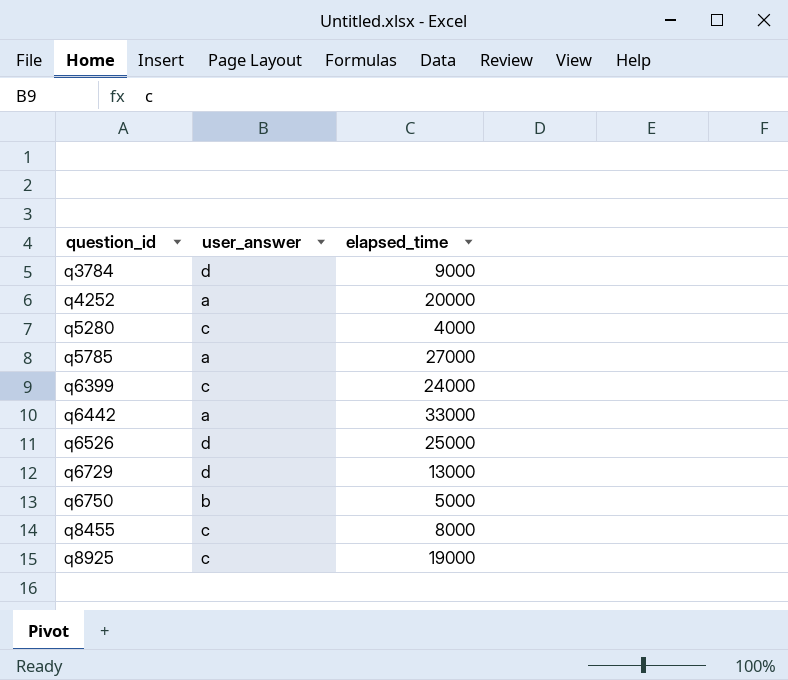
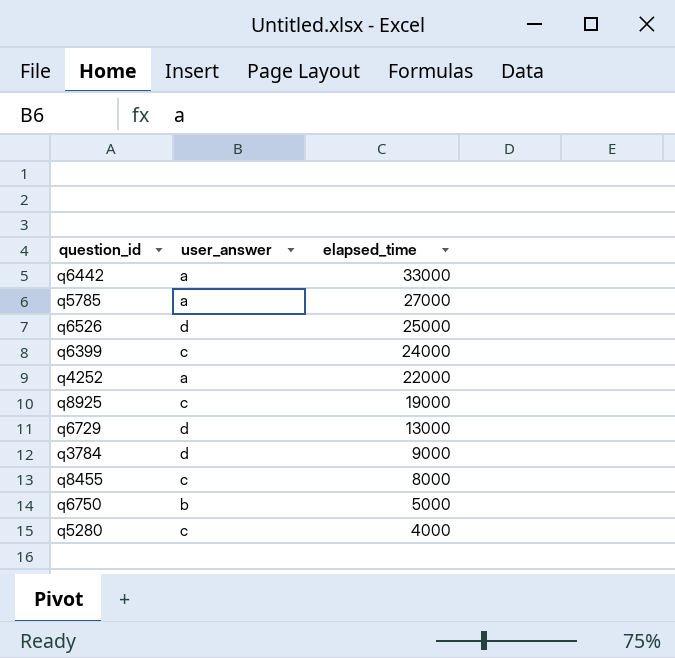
row order: question_id ascending -> elapsed_time descending
q4252 | elapsed_time: 20000 -> 22000

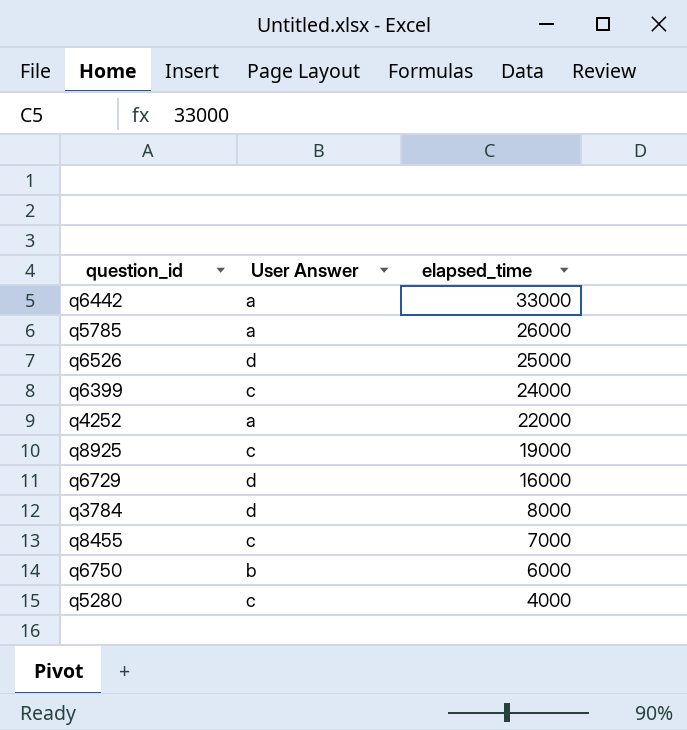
column name: user_answer -> User Answer
q5785 | elapsed_time: 27000 -> 26000
q6729 | elapsed_time: 13000 -> 16000
q3784 | elapsed_time: 9000 -> 8000
q8455 | elapsed_time: 8000 -> 7000
q6750 | elapsed_time: 5000 -> 6000

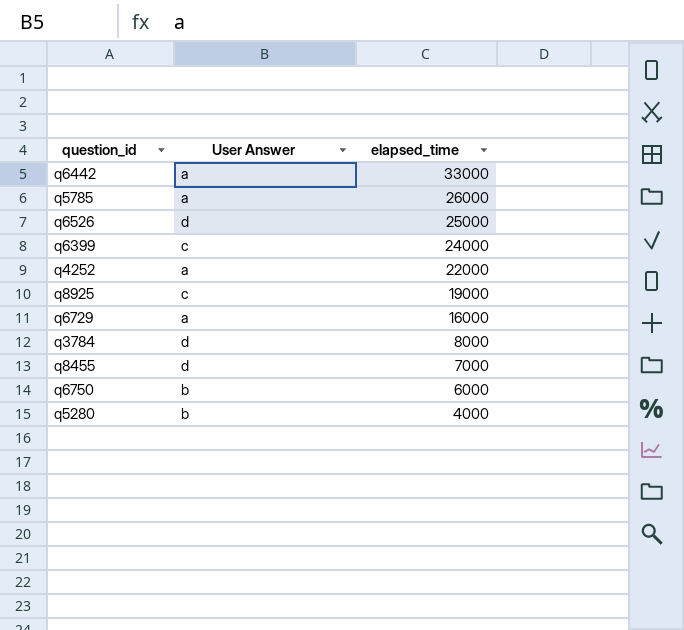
q6729 | User Answer: d -> a
q8455 | User Answer: c -> d
q5280 | User Answer: c -> b

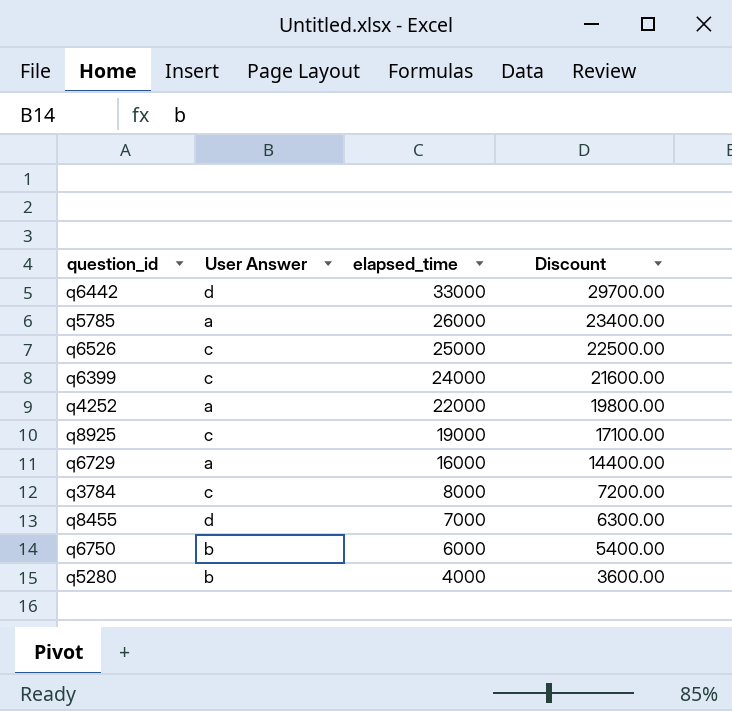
column Discount | formula: none -> [elapsed_time] * 0.9
q6442 | User Answer: a -> d
q6526 | User Answer: d -> c
q3784 | User Answer: d -> c

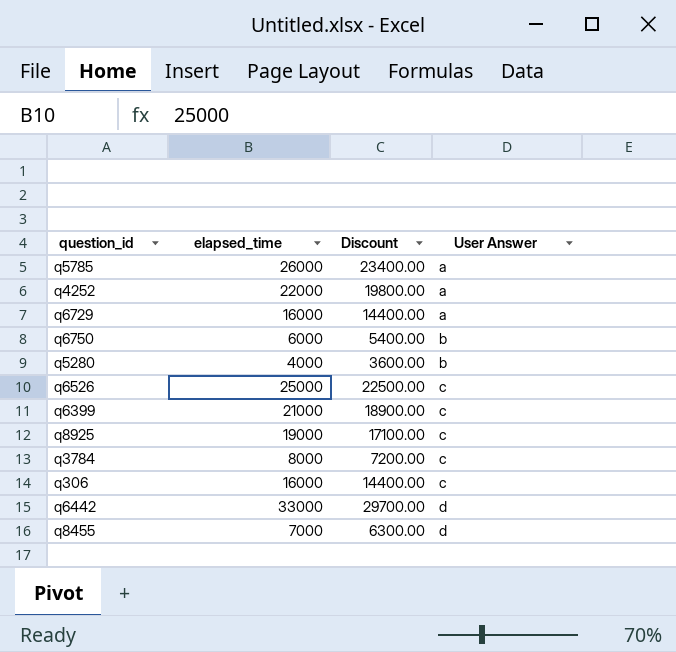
row order: elapsed_time descending -> User Answer ascending
column User Answer | position: 2 -> 4
q6399 | elapsed_time: 24000 -> 21000
q6399 | Discount: 21600.00 -> 18900.00
row q306: none -> 16000 | 14400.00 | c

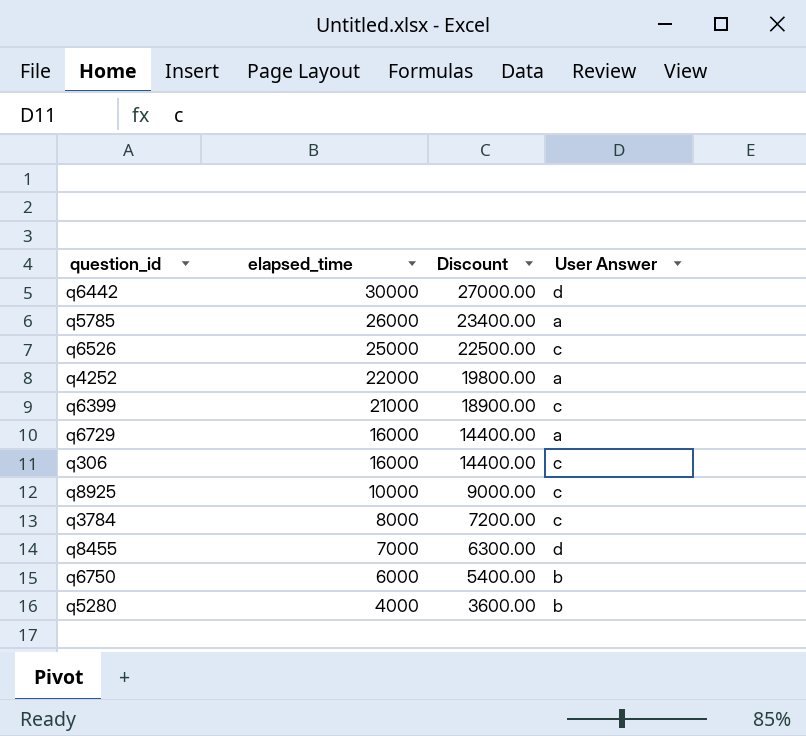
row order: User Answer ascending -> elapsed_time descending
q6442 | elapsed_time: 33000 -> 30000
q6442 | Discount: 29700.00 -> 27000.00
q8925 | elapsed_time: 19000 -> 10000
q8925 | Discount: 17100.00 -> 9000.00

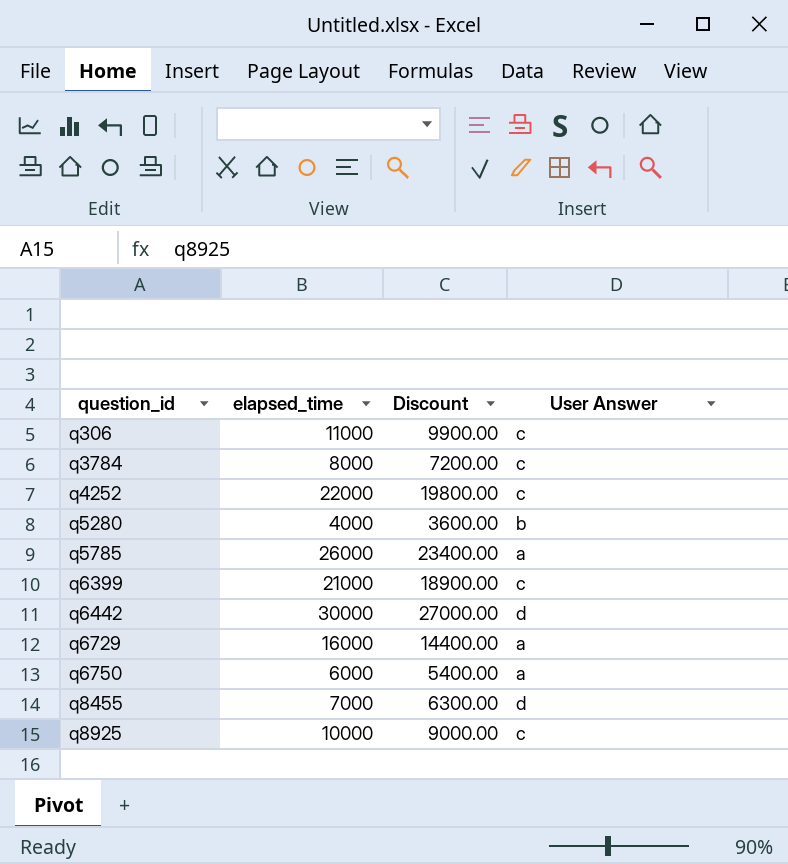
row order: elapsed_time descending -> question_id ascending
row q6526: 25000 | 22500.00 | c -> none
q306 | elapsed_time: 16000 -> 11000
q306 | Discount: 14400.00 -> 9900.00
q4252 | User Answer: a -> c
q6750 | User Answer: b -> a

